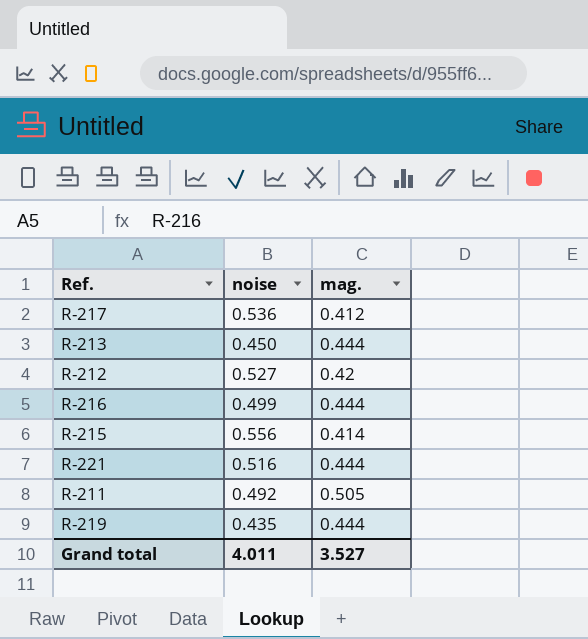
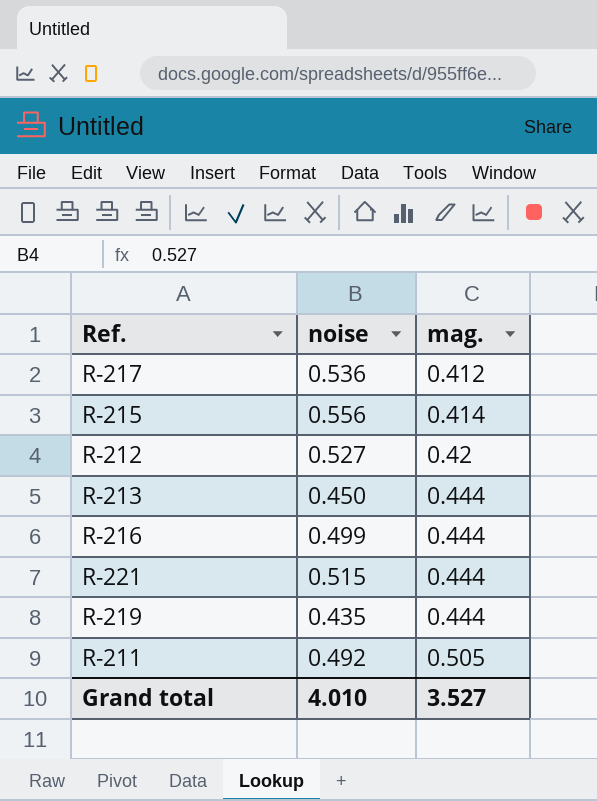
row order: none -> mag. ascending
R-221 | noise: 0.516 -> 0.515
Grand total | noise: 4.011 -> 4.010

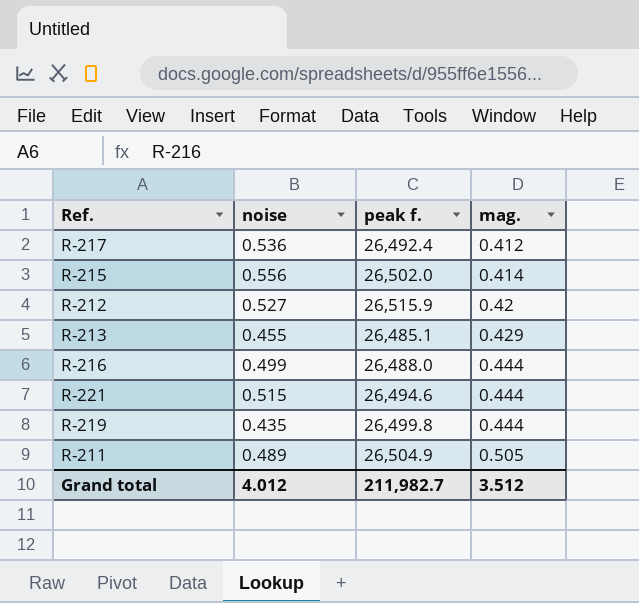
column peak f. | position: none -> 3
R-213 | noise: 0.450 -> 0.455
R-213 | mag.: 0.444 -> 0.429
R-211 | noise: 0.492 -> 0.489
Grand total | noise: 4.010 -> 4.012
Grand total | mag.: 3.527 -> 3.512

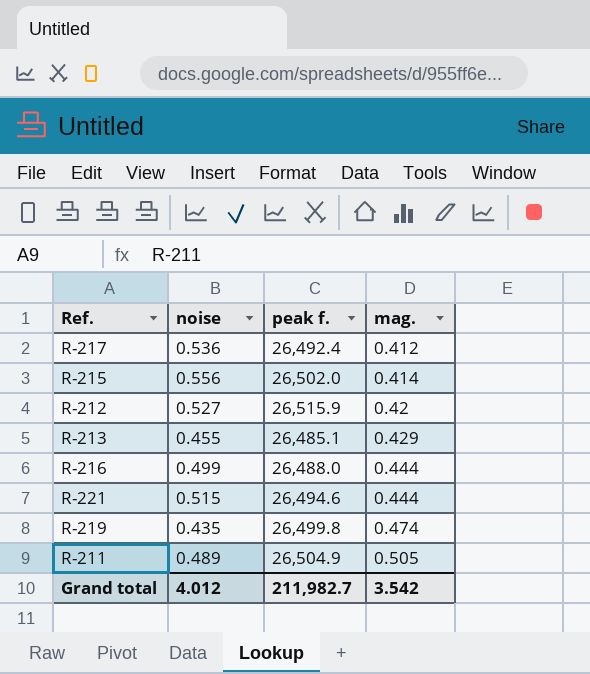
R-219 | mag.: 0.444 -> 0.474
Grand total | mag.: 3.512 -> 3.542

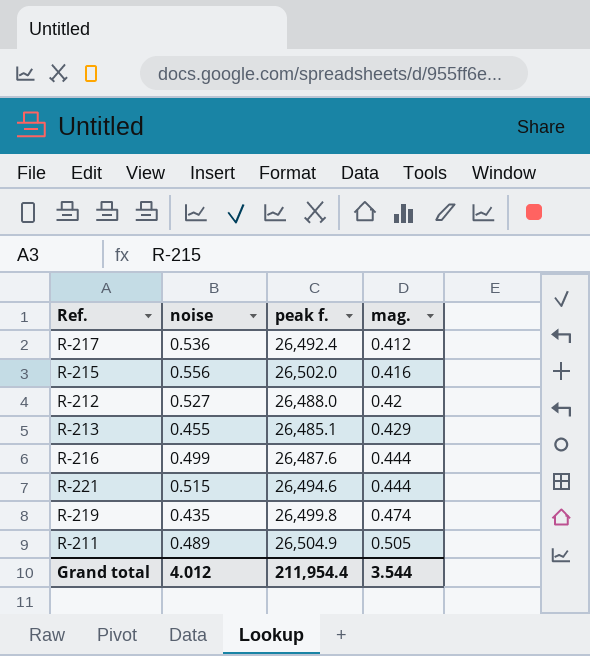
R-215 | mag.: 0.414 -> 0.416
R-212 | peak f.: 26,515.9 -> 26,488.0
R-216 | peak f.: 26,488.0 -> 26,487.6
Grand total | peak f.: 211,982.7 -> 211,954.4
Grand total | mag.: 3.542 -> 3.544

